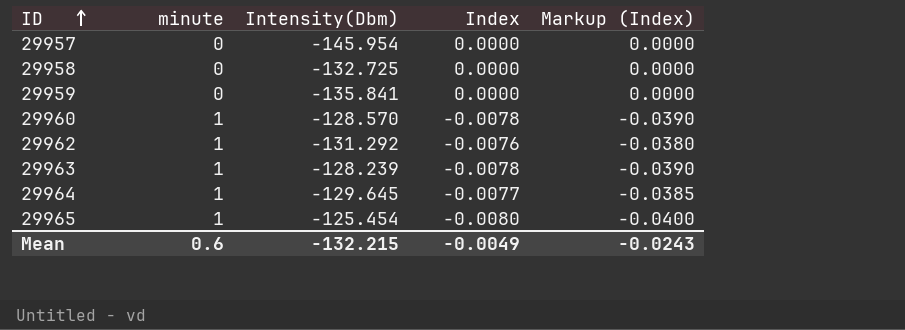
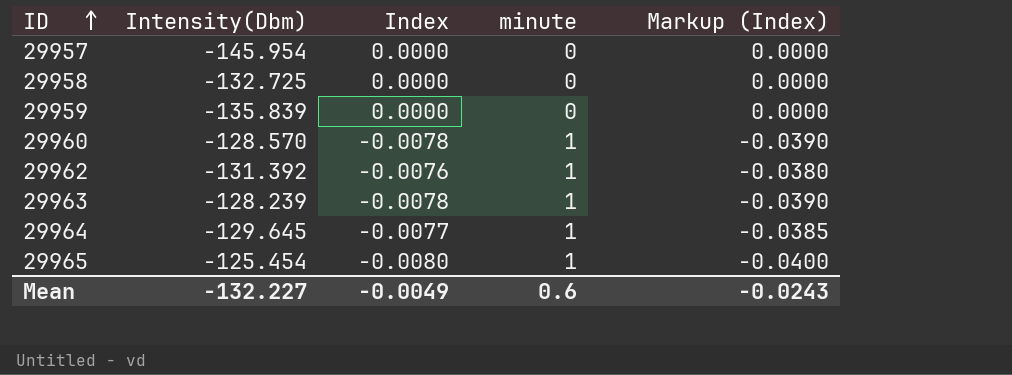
column minute | position: 2 -> 4
29959 | Intensity(Dbm): -135.841 -> -135.839
29962 | Intensity(Dbm): -131.292 -> -131.392
Mean | Intensity(Dbm): -132.215 -> -132.227

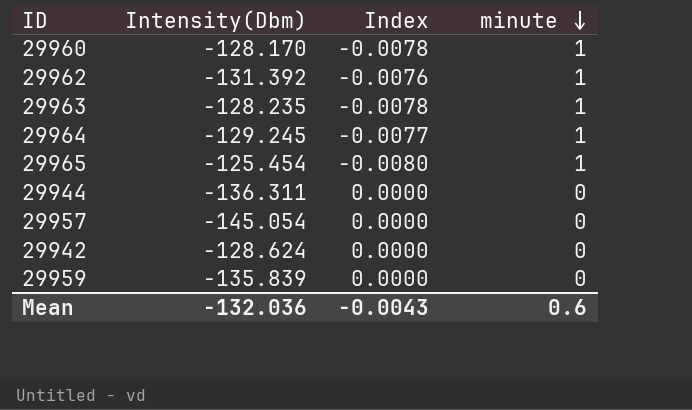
row order: ID ascending -> minute descending
column Markup (Index) | formula: [Index] * 5 -> none
row 29958: -132.725 | 0.0000 | 0 | 0.0000 -> none
29960 | Intensity(Dbm): -128.570 -> -128.170
29963 | Intensity(Dbm): -128.239 -> -128.235
29964 | Intensity(Dbm): -129.645 -> -129.245
row 29944: none -> -136.311 | 0.0000 | 0
29957 | Intensity(Dbm): -145.954 -> -145.054
row 29942: none -> -128.624 | 0.0000 | 0
Mean | Intensity(Dbm): -132.227 -> -132.036
Mean | Index: -0.0049 -> -0.0043

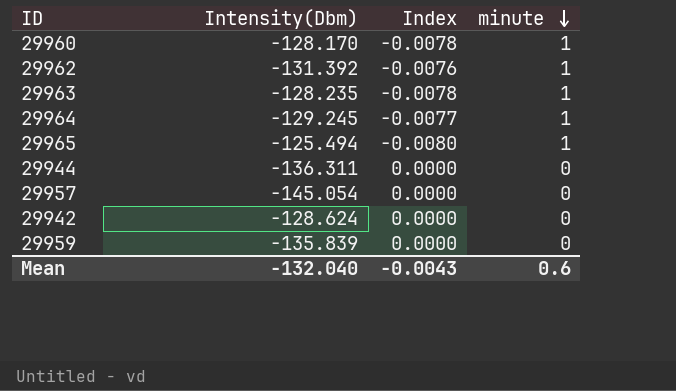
29965 | Intensity(Dbm): -125.454 -> -125.494
Mean | Intensity(Dbm): -132.036 -> -132.040

